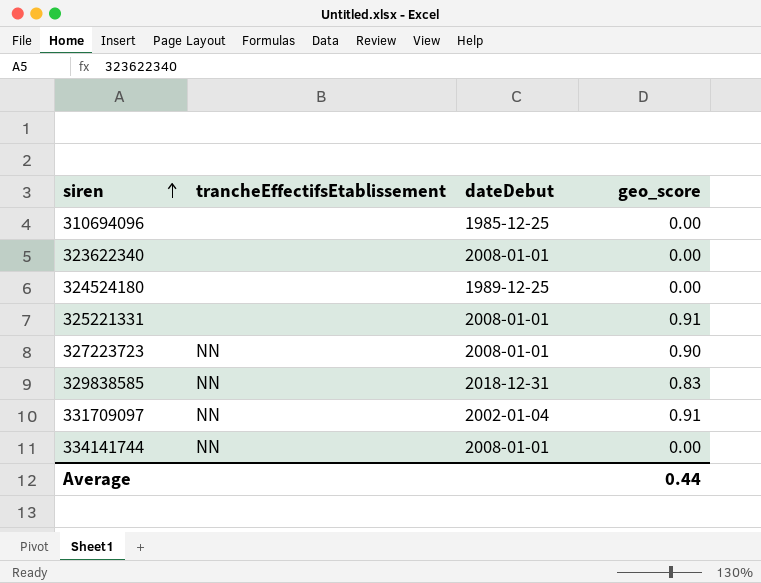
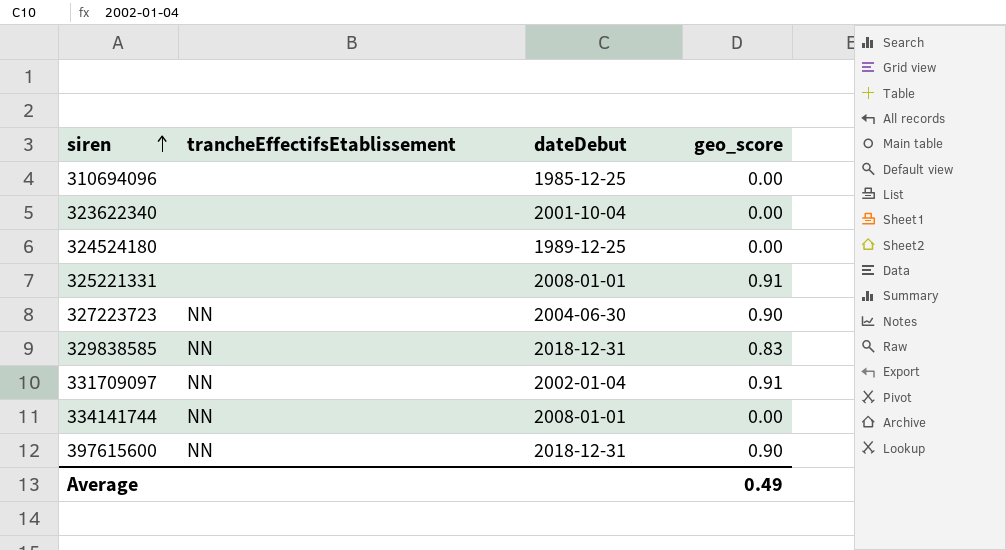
323622340 | dateDebut: 2008-01-01 -> 2001-10-04
327223723 | dateDebut: 2008-01-01 -> 2004-06-30
row 397615600: none -> NN | 2018-12-31 | 0.90
Average | geo_score: 0.44 -> 0.49

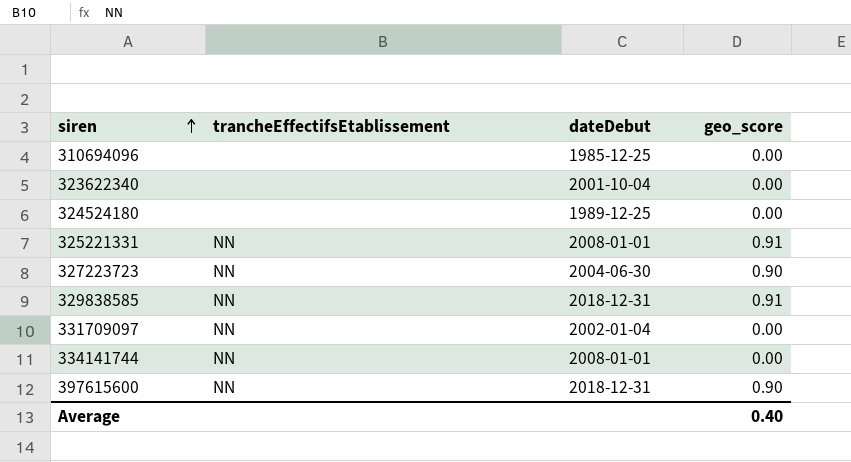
325221331 | trancheEffectifsEtablissement: none -> NN
329838585 | geo_score: 0.83 -> 0.91
331709097 | geo_score: 0.91 -> 0.00
Average | geo_score: 0.49 -> 0.40

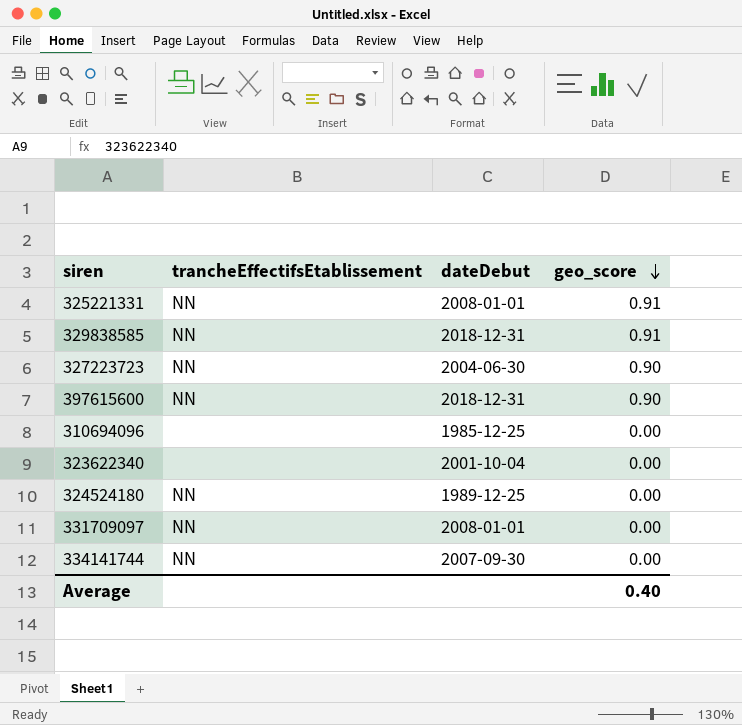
row order: siren ascending -> geo_score descending
324524180 | trancheEffectifsEtablissement: none -> NN
331709097 | dateDebut: 2002-01-04 -> 2008-01-01
334141744 | dateDebut: 2008-01-01 -> 2007-09-30

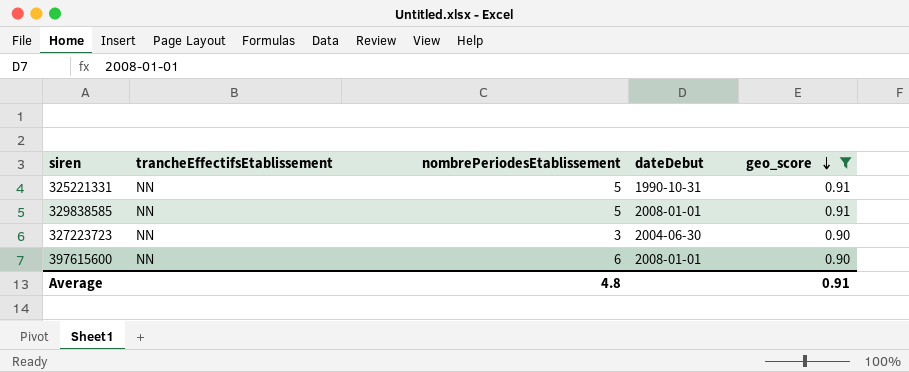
filter: none -> geo_score != 0.00
column nombrePeriodesEtablissement | position: none -> 3
325221331 | dateDebut: 2008-01-01 -> 1990-10-31
329838585 | dateDebut: 2018-12-31 -> 2008-01-01
397615600 | dateDebut: 2018-12-31 -> 2008-01-01
Average | geo_score: 0.40 -> 0.91

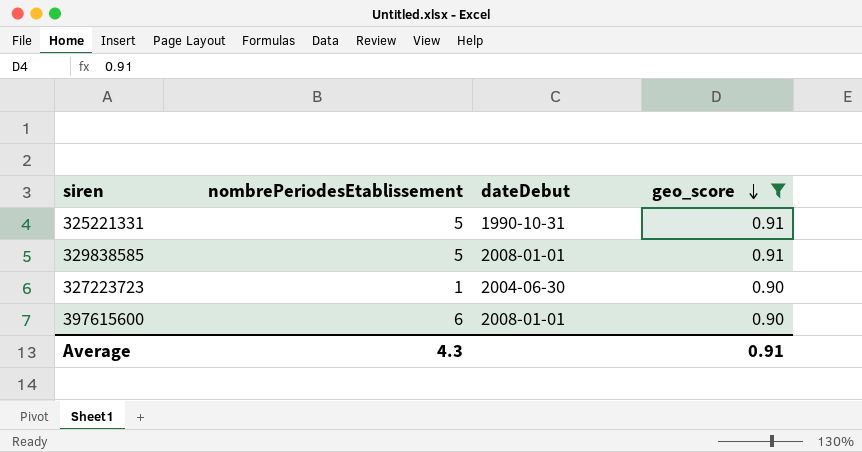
column trancheEffectifsEtablissement | position: 2 -> none
327223723 | nombrePeriodesEtablissement: 3 -> 1
Average | nombrePeriodesEtablissement: 4.8 -> 4.3

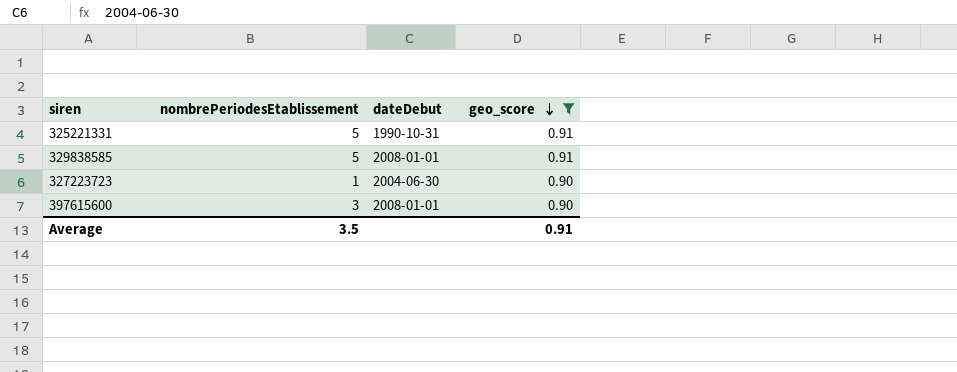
397615600 | nombrePeriodesEtablissement: 6 -> 3
Average | nombrePeriodesEtablissement: 4.3 -> 3.5

